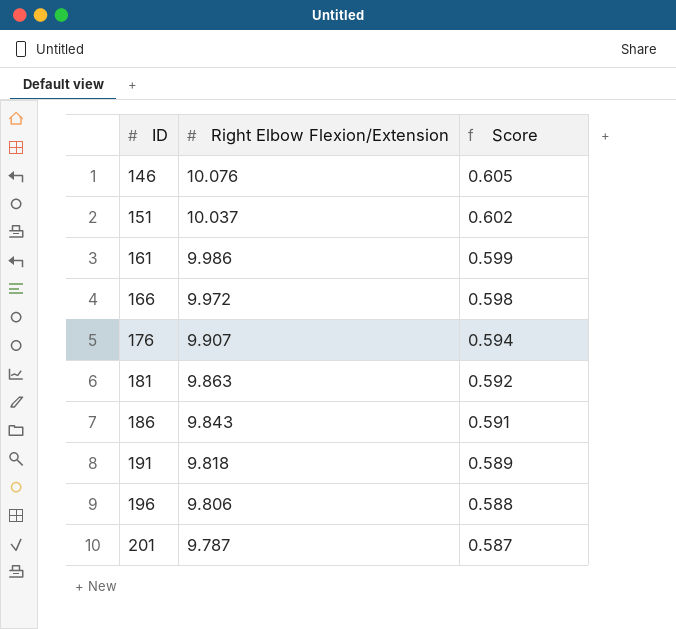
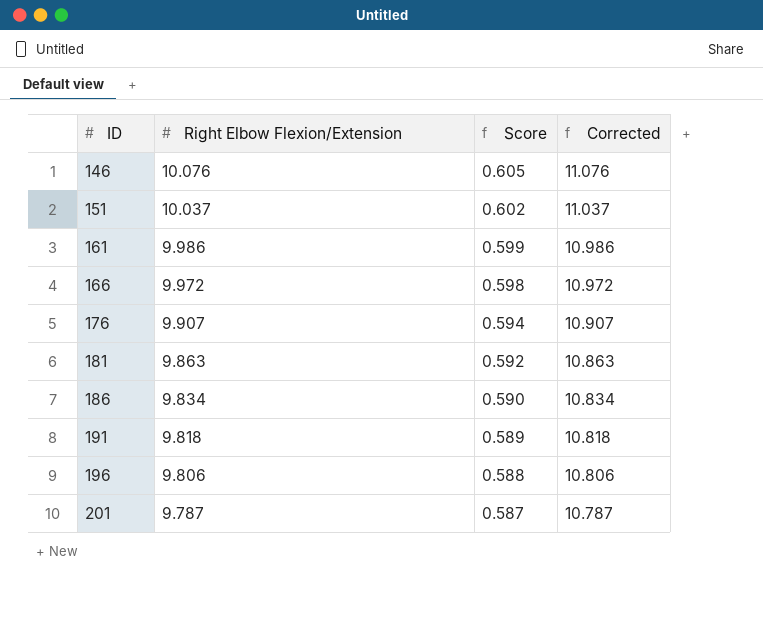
column Corrected | formula: none -> [Right Elbow Flexion/Extension] + 1
186 | Right Elbow Flexion/Extension: 9.843 -> 9.834
186 | Score: 0.591 -> 0.590

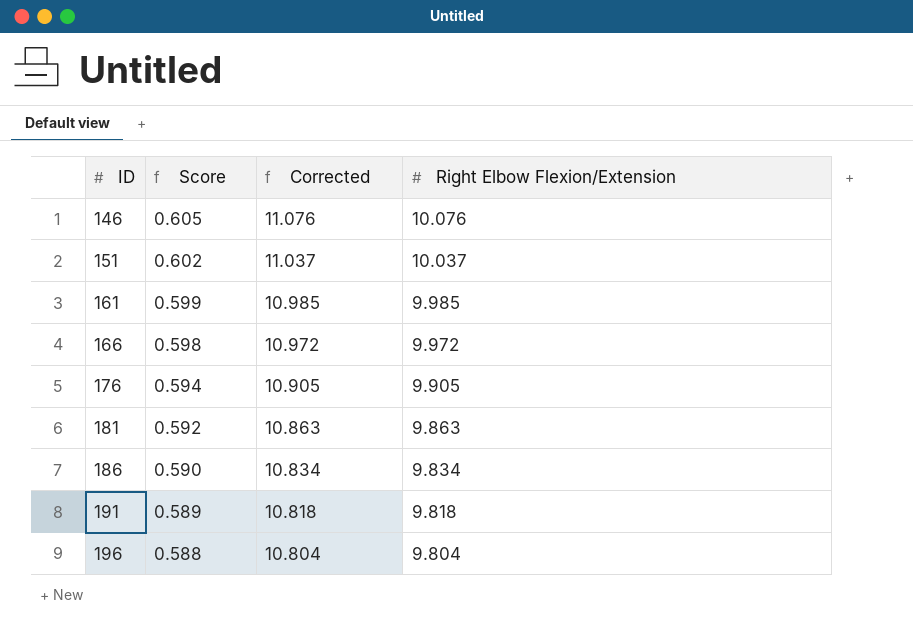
column Right Elbow Flexion/Extension | position: 2 -> 4
row 201: 9.787 | 0.587 | 10.787 -> none
161 | Corrected: 10.986 -> 10.985
161 | Right Elbow Flexion/Extension: 9.986 -> 9.985
176 | Corrected: 10.907 -> 10.905
176 | Right Elbow Flexion/Extension: 9.907 -> 9.905
196 | Corrected: 10.806 -> 10.804
196 | Right Elbow Flexion/Extension: 9.806 -> 9.804

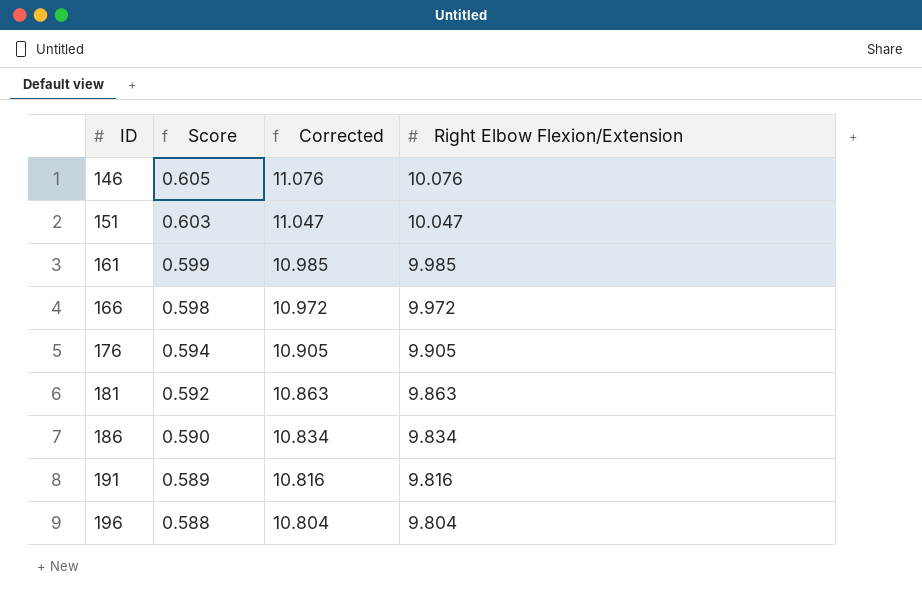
151 | Score: 0.602 -> 0.603
151 | Corrected: 11.037 -> 11.047
151 | Right Elbow Flexion/Extension: 10.037 -> 10.047
191 | Corrected: 10.818 -> 10.816
191 | Right Elbow Flexion/Extension: 9.818 -> 9.816

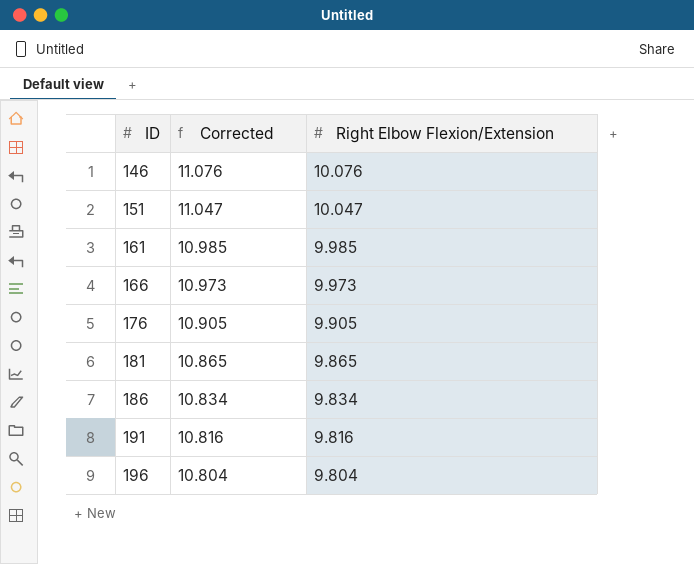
column Score | formula: [Right Elbow Flexion/Extension] * 0.06 -> none
166 | Corrected: 10.972 -> 10.973
166 | Right Elbow Flexion/Extension: 9.972 -> 9.973
181 | Corrected: 10.863 -> 10.865
181 | Right Elbow Flexion/Extension: 9.863 -> 9.865

